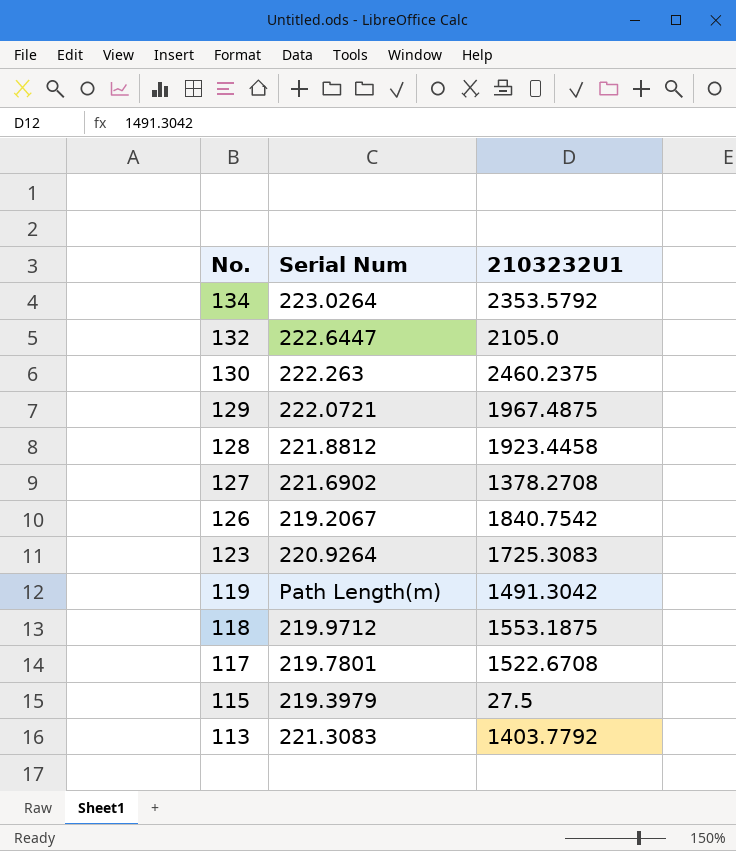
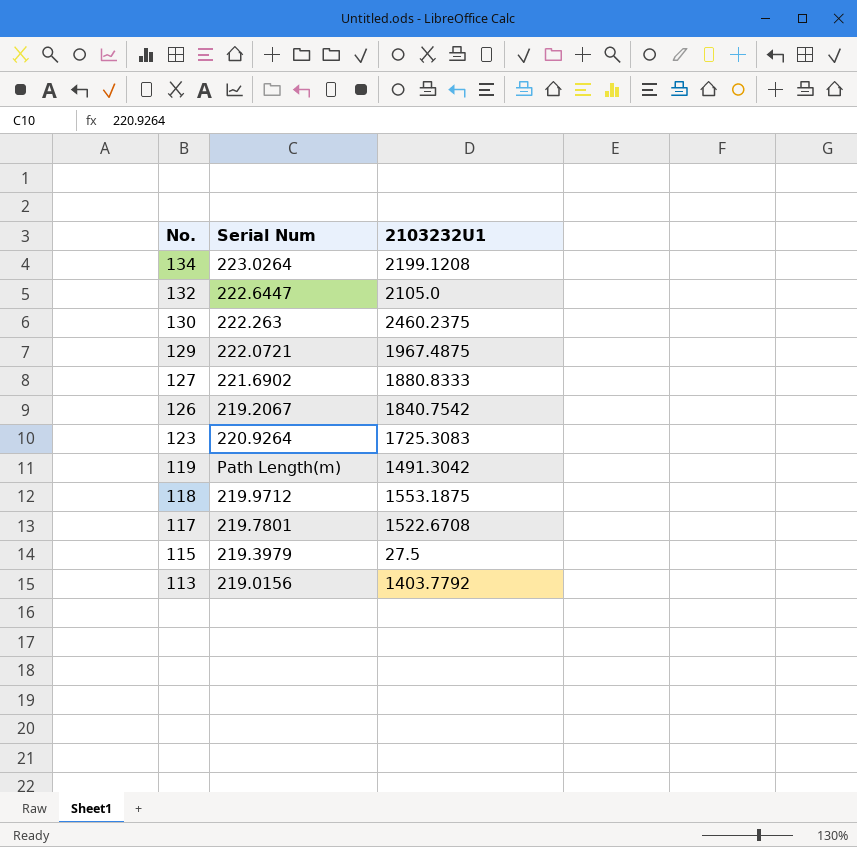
row 128: 221.8812 | 1923.4458 -> none
134 | 2103232U1: 2353.5792 -> 2199.1208
127 | 2103232U1: 1378.2708 -> 1880.8333
113 | Serial Num: 221.3083 -> 219.0156

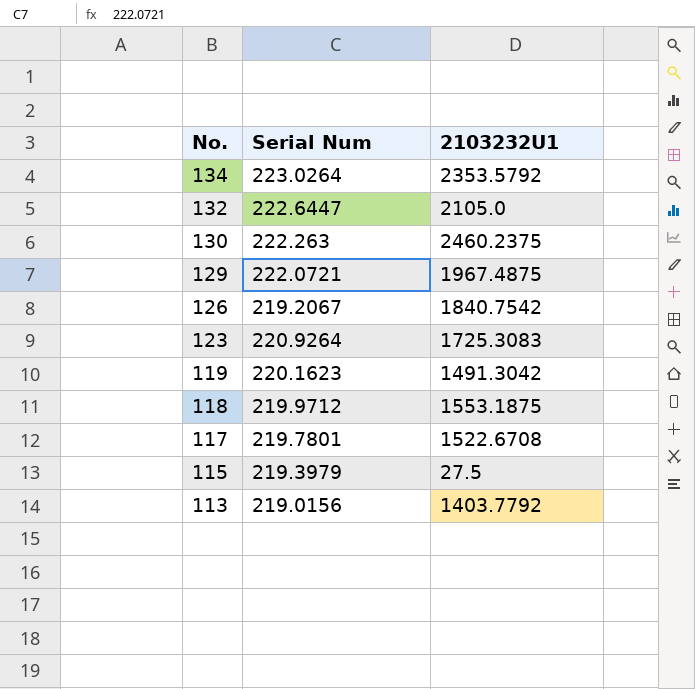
row 127: 221.6902 | 1880.8333 -> none
134 | 2103232U1: 2199.1208 -> 2353.5792
119 | Serial Num: Path Length(m) -> 220.1623

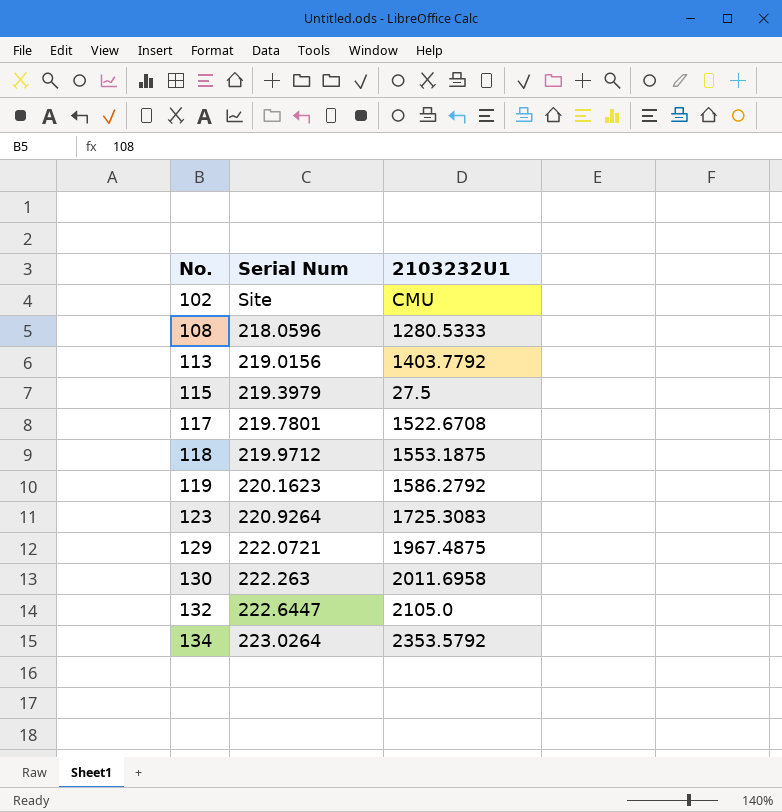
row order: No. descending -> No. ascending
row 126: 219.2067 | 1840.7542 -> none
row 102: none -> Site | CMU
row 108: none -> 218.0596 | 1280.5333
119 | 2103232U1: 1491.3042 -> 1586.2792
130 | 2103232U1: 2460.2375 -> 2011.6958

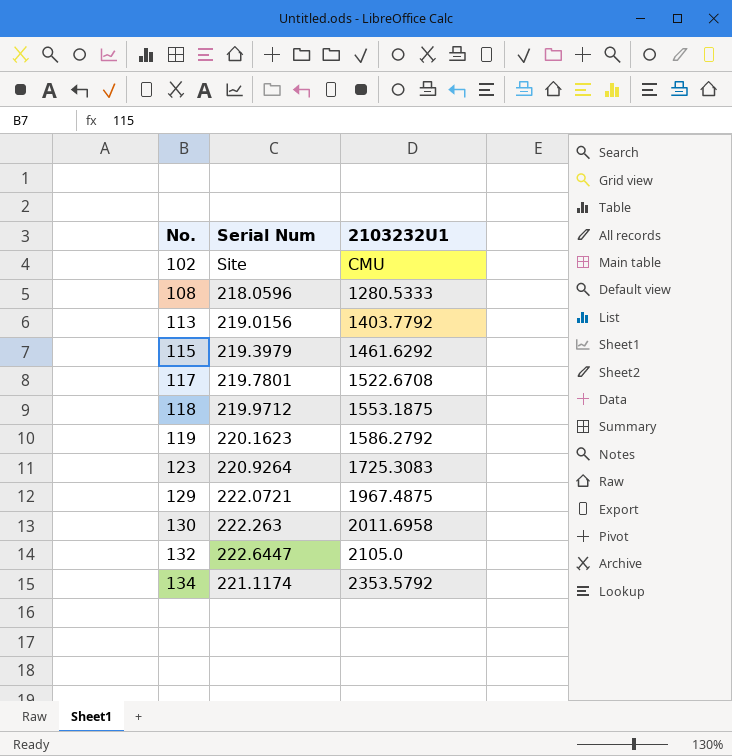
115 | 2103232U1: 27.5 -> 1461.6292
134 | Serial Num: 223.0264 -> 221.1174

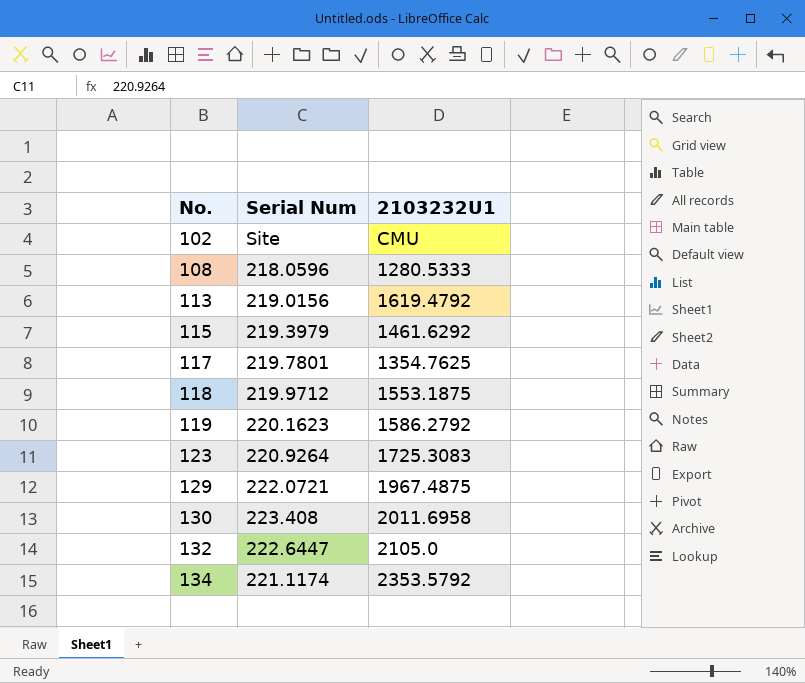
113 | 2103232U1: 1403.7792 -> 1619.4792
117 | 2103232U1: 1522.6708 -> 1354.7625
130 | Serial Num: 222.263 -> 223.408

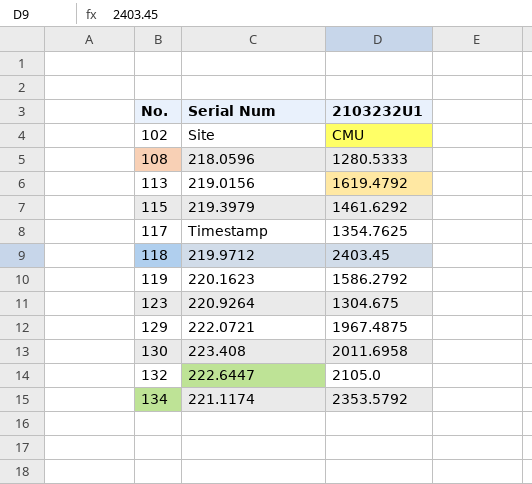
117 | Serial Num: 219.7801 -> Timestamp
118 | 2103232U1: 1553.1875 -> 2403.45
123 | 2103232U1: 1725.3083 -> 1304.675

